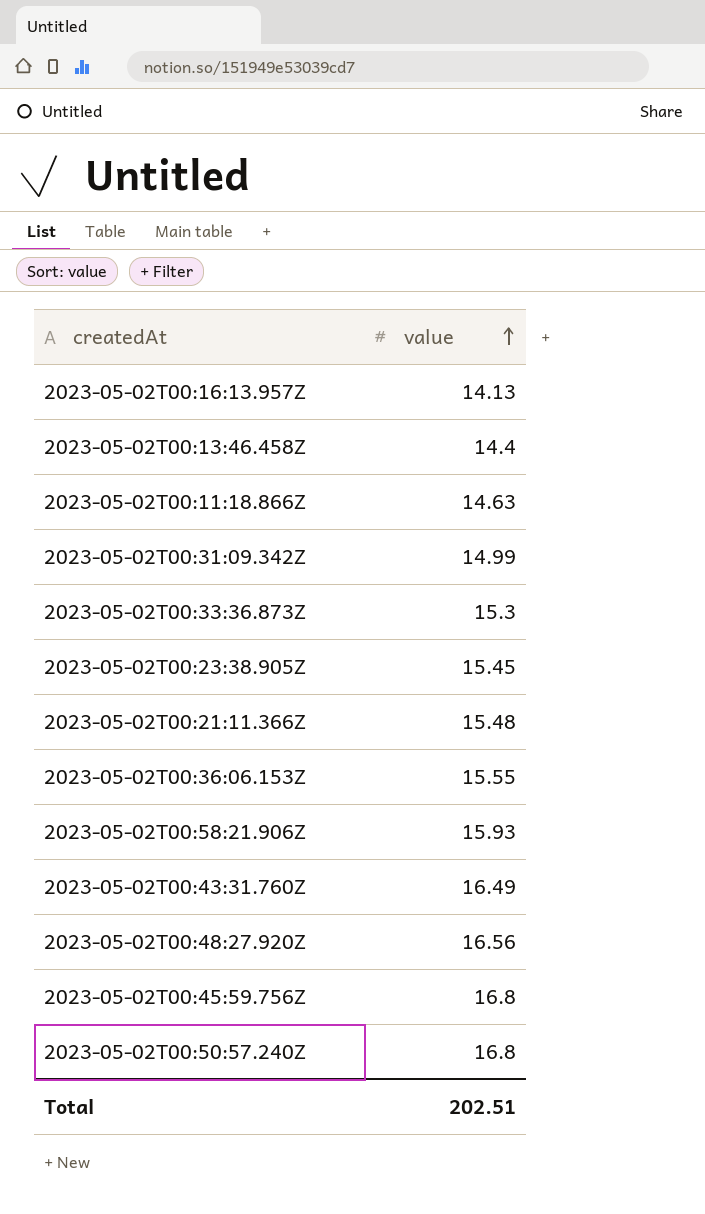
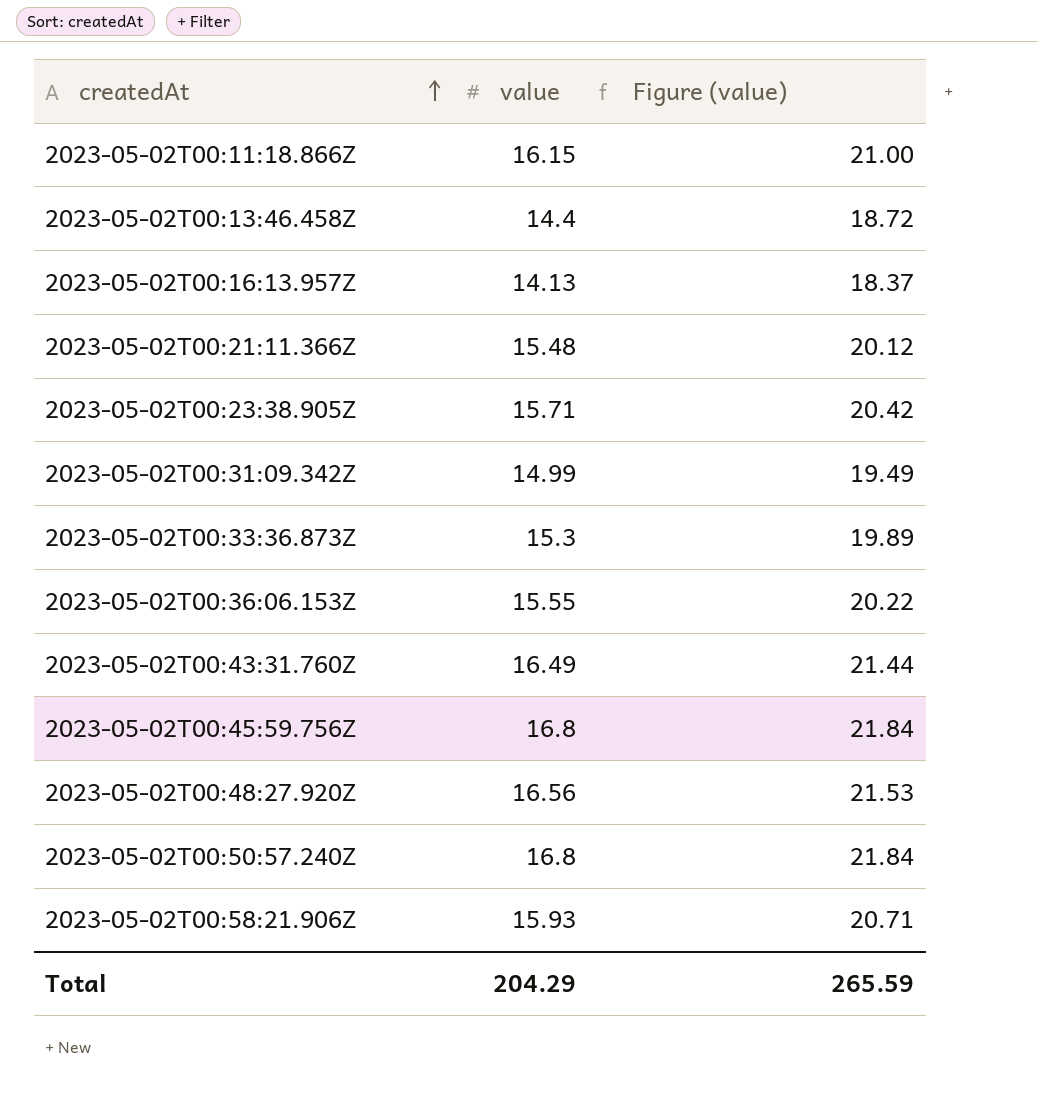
row order: value ascending -> createdAt ascending
column Figure (value) | formula: none -> [value] * 1.3
2023-05-02T00:11:18.866Z | value: 14.63 -> 16.15
2023-05-02T00:23:38.905Z | value: 15.45 -> 15.71
Total | value: 202.51 -> 204.29

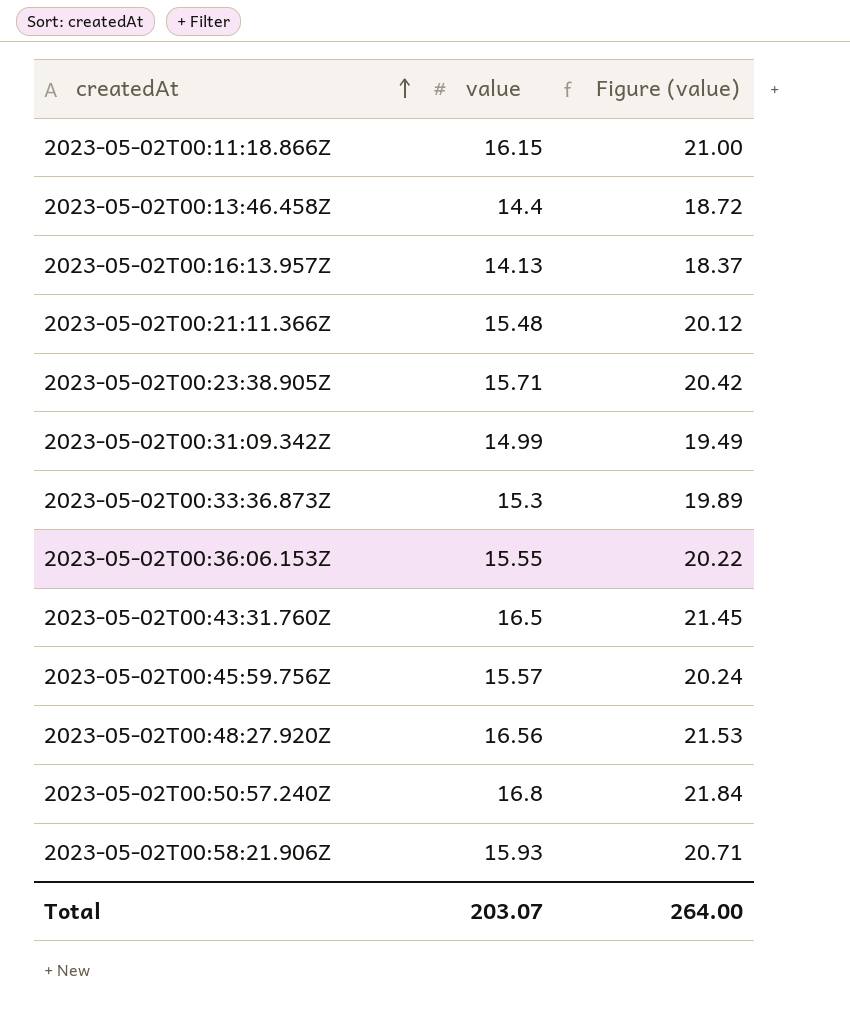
2023-05-02T00:43:31.760Z | value: 16.49 -> 16.5
2023-05-02T00:43:31.760Z | Figure (value): 21.44 -> 21.45
2023-05-02T00:45:59.756Z | value: 16.8 -> 15.57
2023-05-02T00:45:59.756Z | Figure (value): 21.84 -> 20.24
Total | value: 204.29 -> 203.07
Total | Figure (value): 265.59 -> 264.00

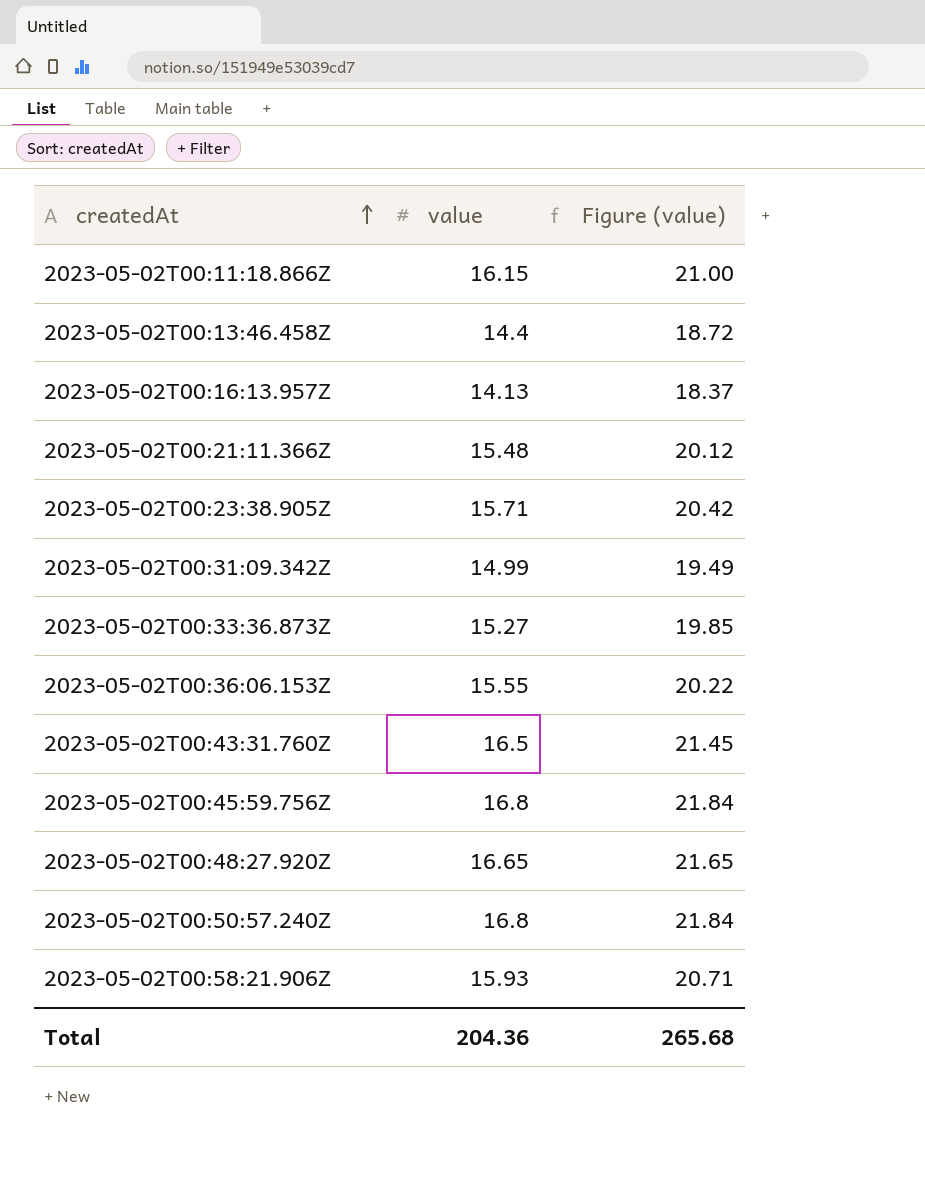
2023-05-02T00:33:36.873Z | value: 15.3 -> 15.27
2023-05-02T00:33:36.873Z | Figure (value): 19.89 -> 19.85
2023-05-02T00:45:59.756Z | value: 15.57 -> 16.8
2023-05-02T00:45:59.756Z | Figure (value): 20.24 -> 21.84
2023-05-02T00:48:27.920Z | value: 16.56 -> 16.65
2023-05-02T00:48:27.920Z | Figure (value): 21.53 -> 21.65
Total | value: 203.07 -> 204.36
Total | Figure (value): 264.00 -> 265.68

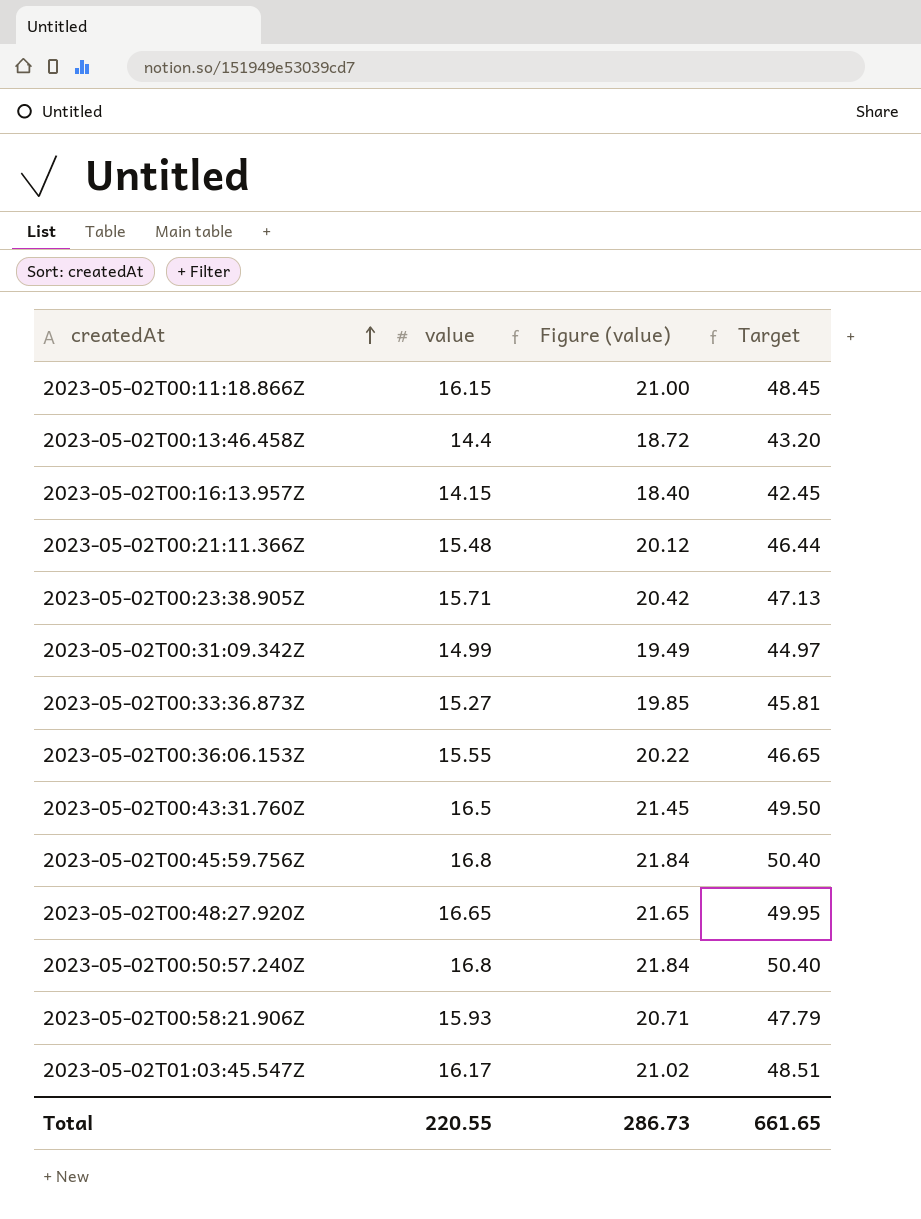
column Target | formula: none -> [value] * 3
2023-05-02T00:16:13.957Z | value: 14.13 -> 14.15
2023-05-02T00:16:13.957Z | Figure (value): 18.37 -> 18.40
row 2023-05-02T01:03:45.547Z: none -> 16.17 | 21.02 | 48.51
Total | value: 204.36 -> 220.55
Total | Figure (value): 265.68 -> 286.73

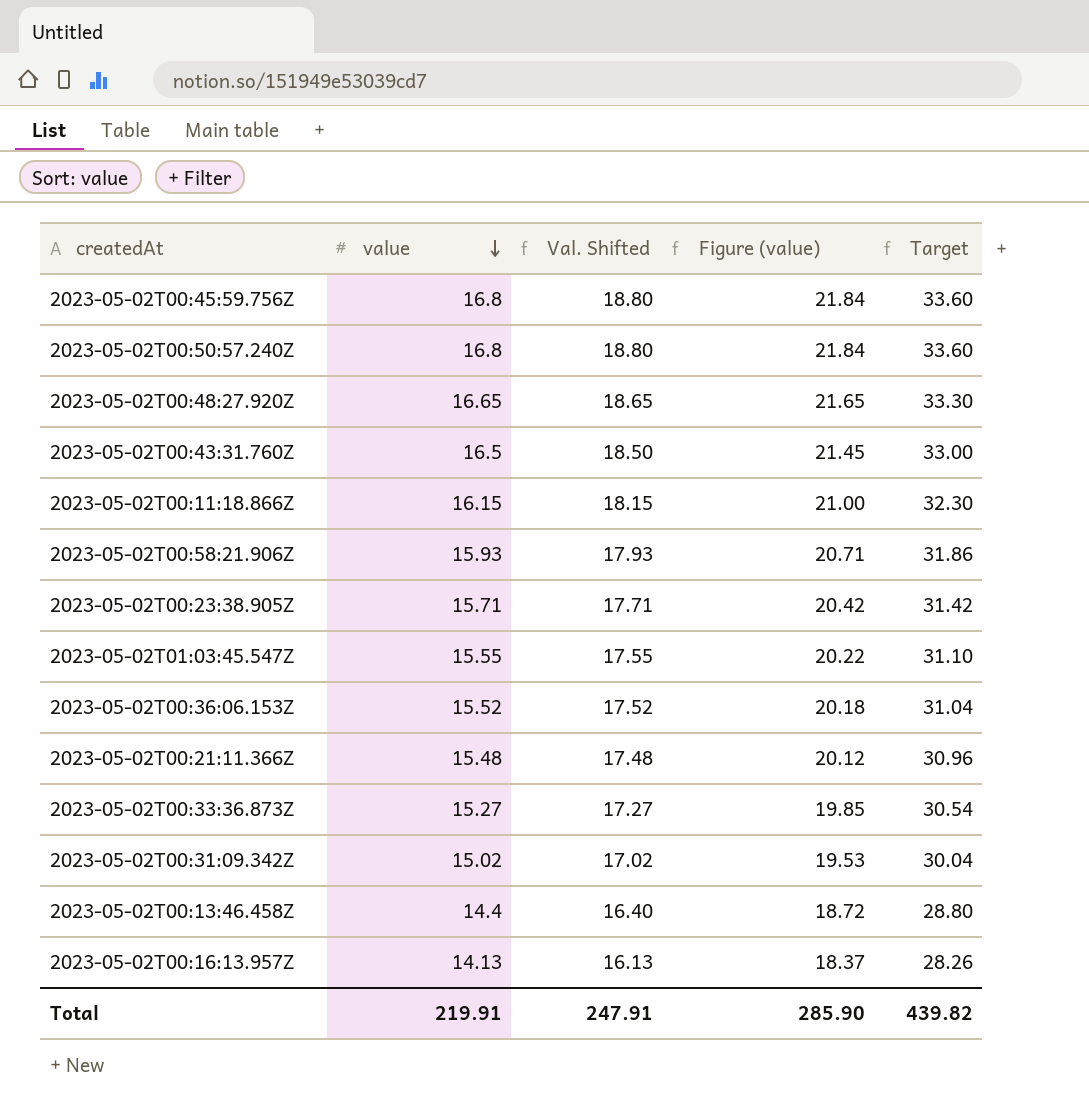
row order: createdAt ascending -> value descending
column Val. Shifted | formula: none -> [value] + 2
column Target | formula: [value] * 3 -> [value] * 2
2023-05-02T01:03:45.547Z | value: 16.17 -> 15.55
2023-05-02T01:03:45.547Z | Figure (value): 21.02 -> 20.22
2023-05-02T00:36:06.153Z | value: 15.55 -> 15.52
2023-05-02T00:36:06.153Z | Figure (value): 20.22 -> 20.18
2023-05-02T00:31:09.342Z | value: 14.99 -> 15.02
2023-05-02T00:31:09.342Z | Figure (value): 19.49 -> 19.53
2023-05-02T00:16:13.957Z | value: 14.15 -> 14.13
2023-05-02T00:16:13.957Z | Figure (value): 18.40 -> 18.37
Total | value: 220.55 -> 219.91
Total | Figure (value): 286.73 -> 285.90
Total | Target: 661.65 -> 439.82

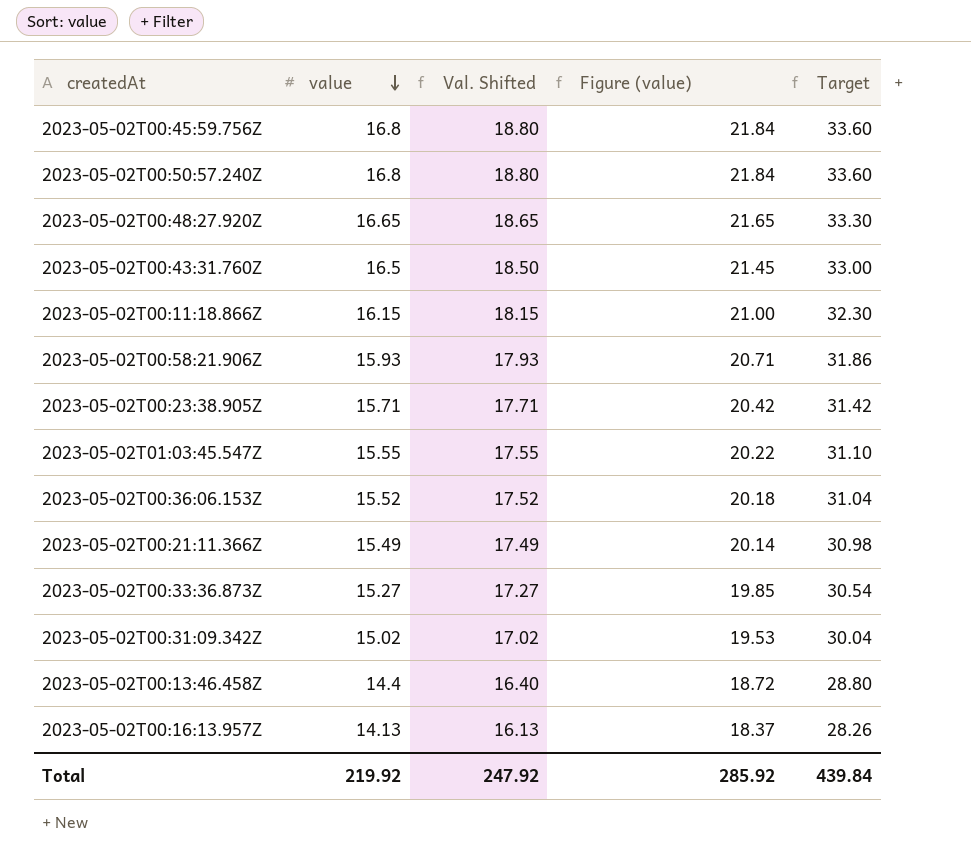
2023-05-02T00:21:11.366Z | value: 15.48 -> 15.49
2023-05-02T00:21:11.366Z | Val. Shifted: 17.48 -> 17.49
2023-05-02T00:21:11.366Z | Figure (value): 20.12 -> 20.14
2023-05-02T00:21:11.366Z | Target: 30.96 -> 30.98
Total | value: 219.91 -> 219.92
Total | Val. Shifted: 247.91 -> 247.92
Total | Figure (value): 285.90 -> 285.92
Total | Target: 439.82 -> 439.84

